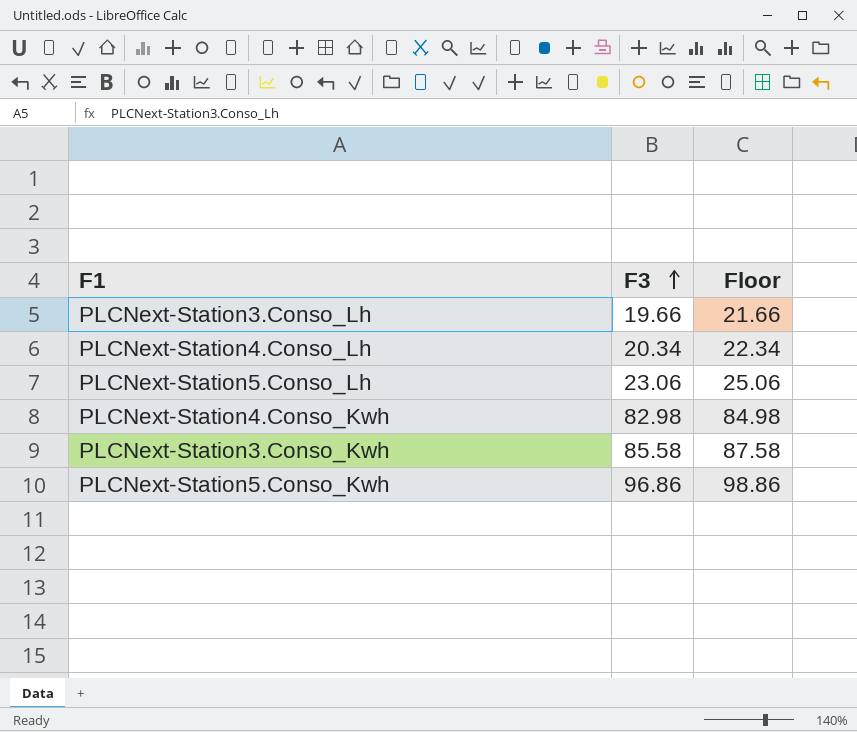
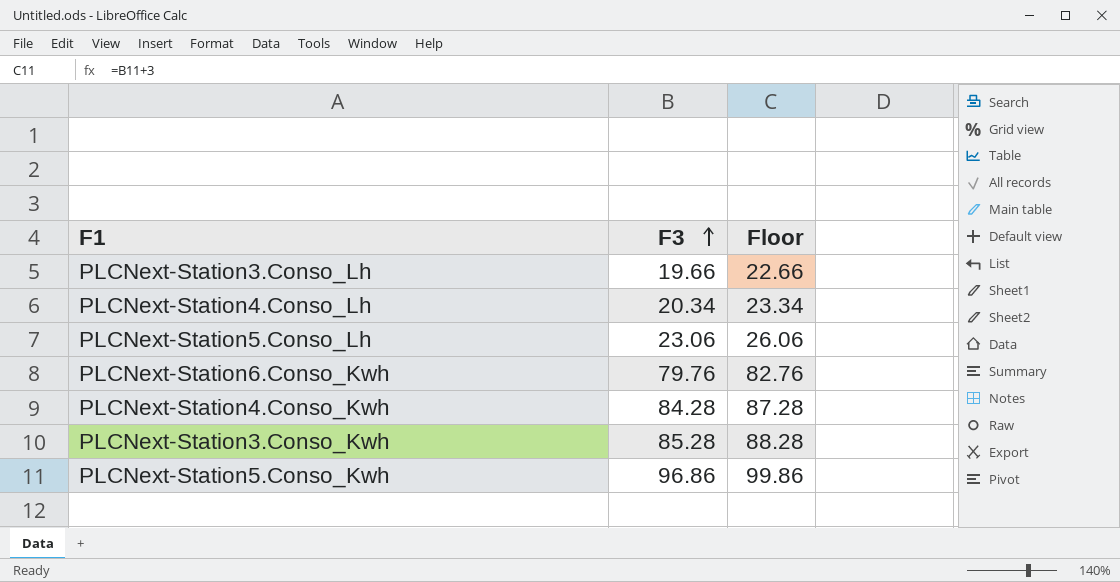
column Floor | formula: [F3] + 2 -> [F3] + 3
row PLCNext-Station6.Conso_Kwh: none -> 79.76 | 82.76
PLCNext-Station4.Conso_Kwh | F3: 82.98 -> 84.28
PLCNext-Station3.Conso_Kwh | F3: 85.58 -> 85.28

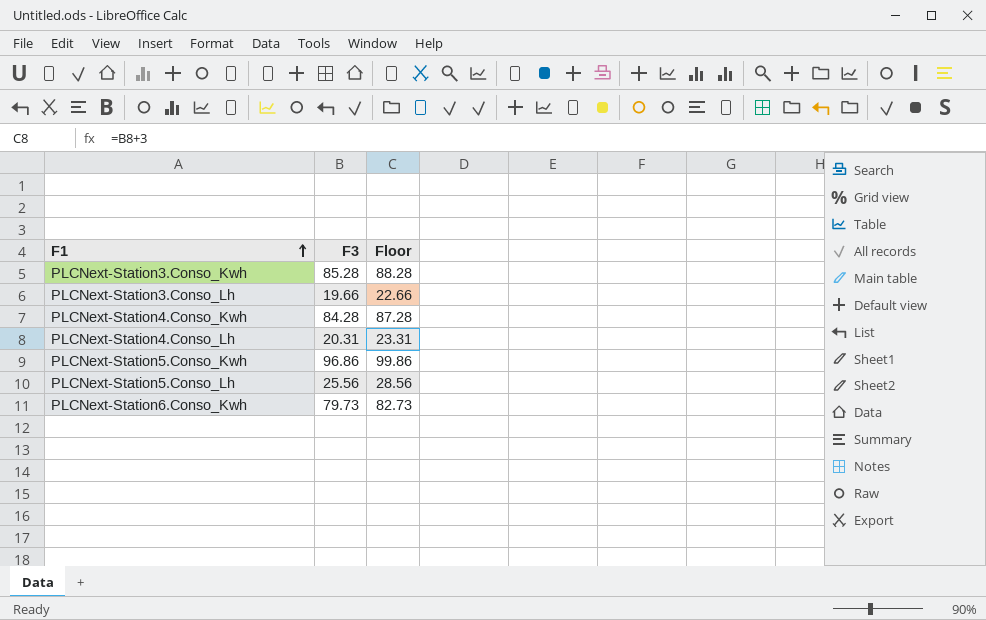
row order: F3 ascending -> F1 ascending
PLCNext-Station4.Conso_Lh | F3: 20.34 -> 20.31
PLCNext-Station4.Conso_Lh | Floor: 23.34 -> 23.31
PLCNext-Station5.Conso_Lh | F3: 23.06 -> 25.56
PLCNext-Station5.Conso_Lh | Floor: 26.06 -> 28.56
PLCNext-Station6.Conso_Kwh | F3: 79.76 -> 79.73
PLCNext-Station6.Conso_Kwh | Floor: 82.76 -> 82.73

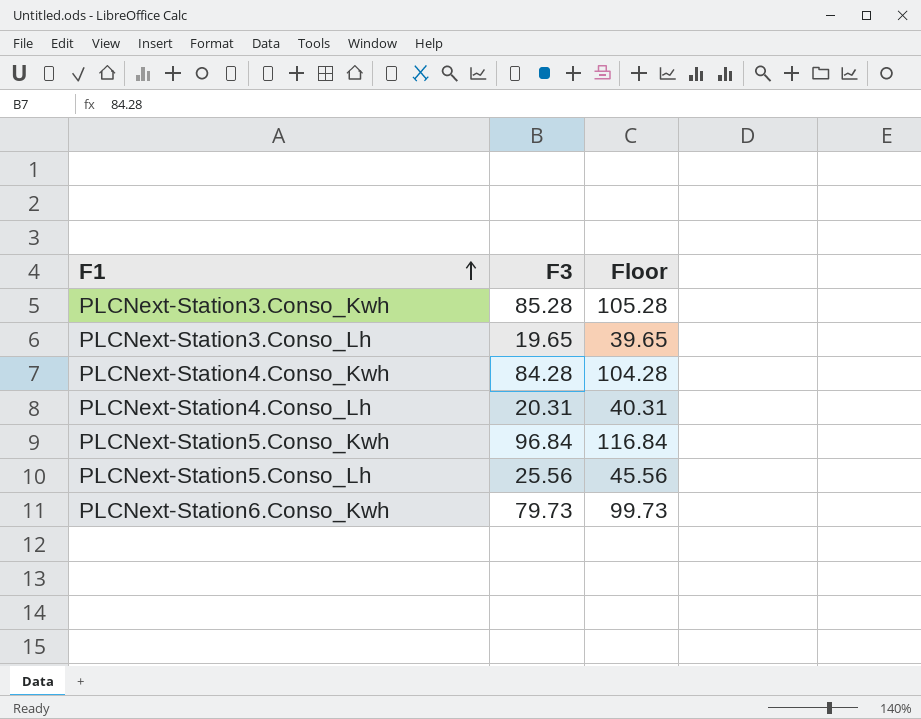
column Floor | formula: [F3] + 3 -> [F3] + 20
PLCNext-Station3.Conso_Lh | F3: 19.66 -> 19.65
PLCNext-Station5.Conso_Kwh | F3: 96.86 -> 96.84

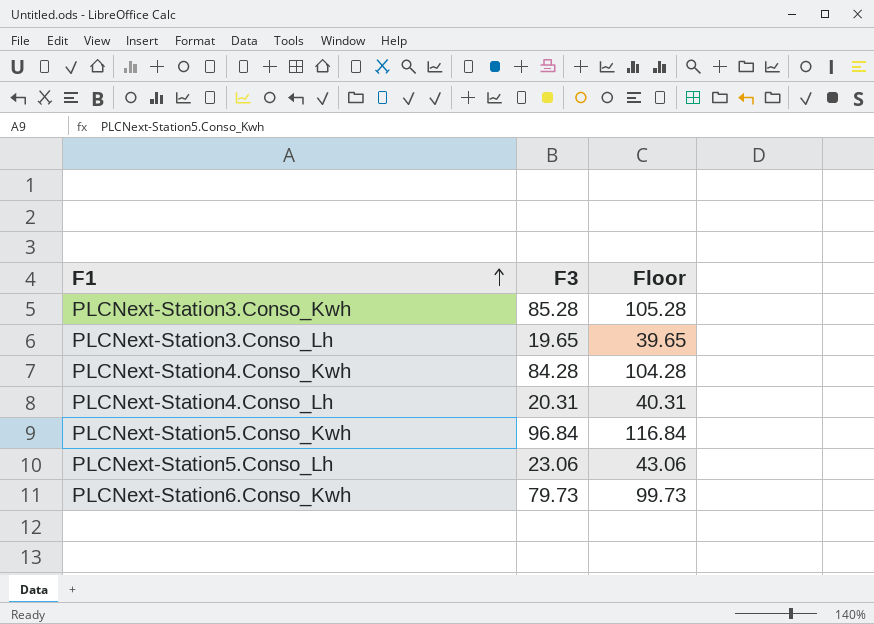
PLCNext-Station5.Conso_Lh | F3: 25.56 -> 23.06
PLCNext-Station5.Conso_Lh | Floor: 45.56 -> 43.06

